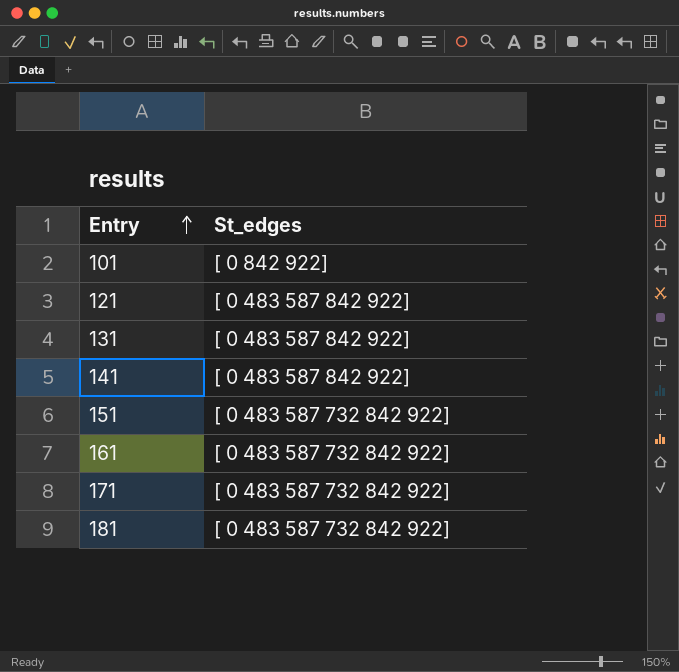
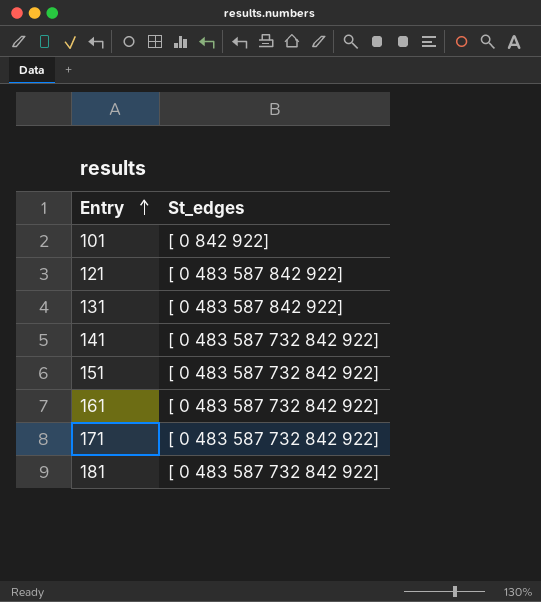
141 | St_edges: [ 0 483 587 842 922] -> [ 0 483 587 732 842 922]

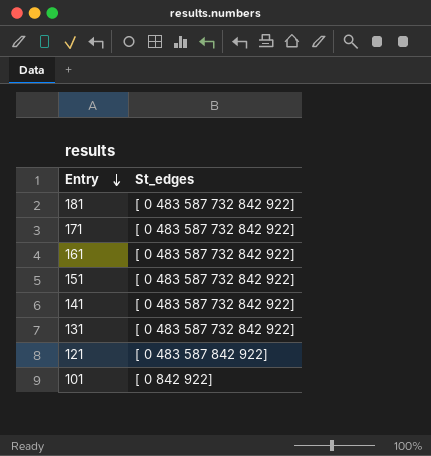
row order: Entry ascending -> Entry descending
131 | St_edges: [ 0 483 587 842 922] -> [ 0 483 587 732 842 922]

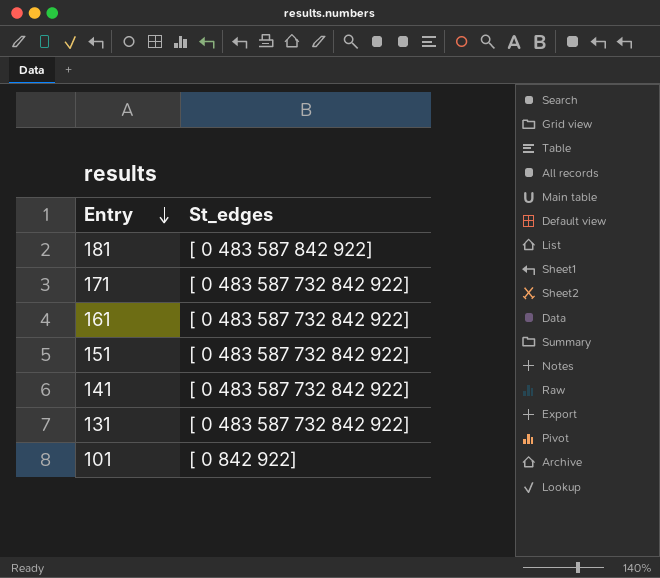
row 121: [ 0 483 587 842 922] -> none
181 | St_edges: [ 0 483 587 732 842 922] -> [ 0 483 587 842 922]

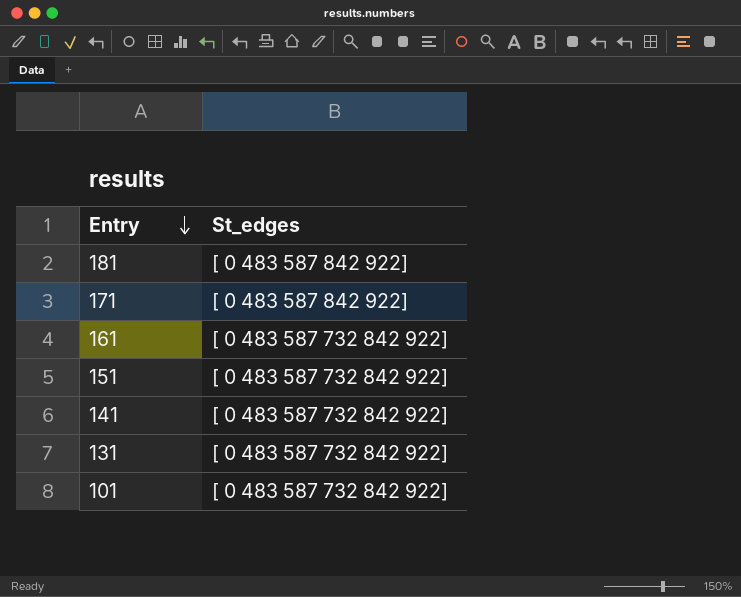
171 | St_edges: [ 0 483 587 732 842 922] -> [ 0 483 587 842 922]
101 | St_edges: [ 0 842 922] -> [ 0 483 587 732 842 922]

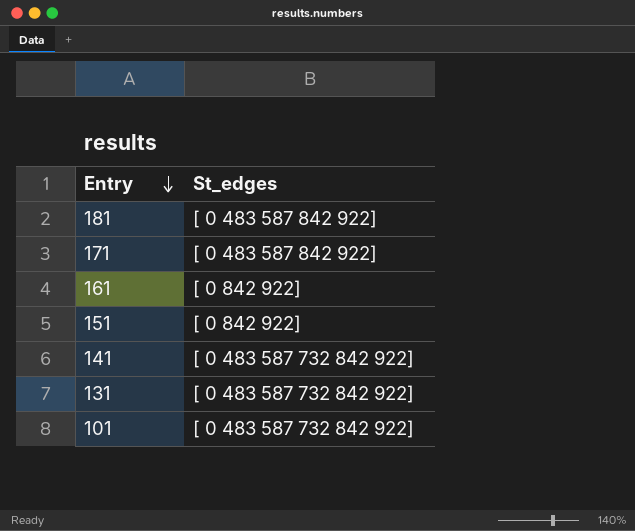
161 | St_edges: [ 0 483 587 732 842 922] -> [ 0 842 922]
151 | St_edges: [ 0 483 587 732 842 922] -> [ 0 842 922]

